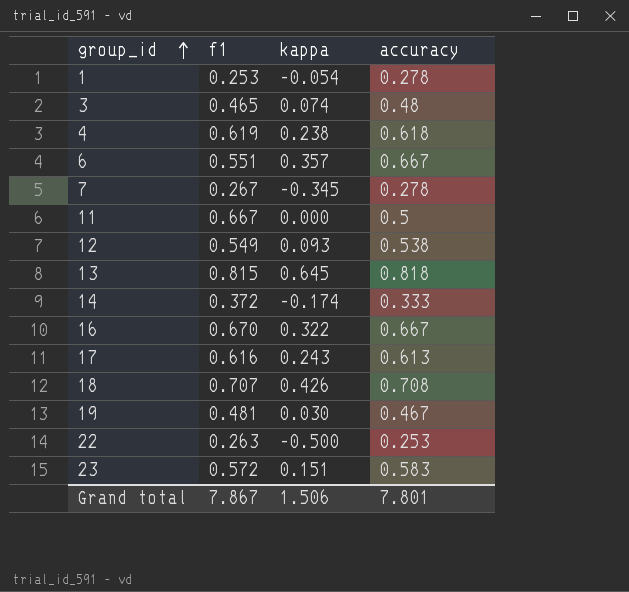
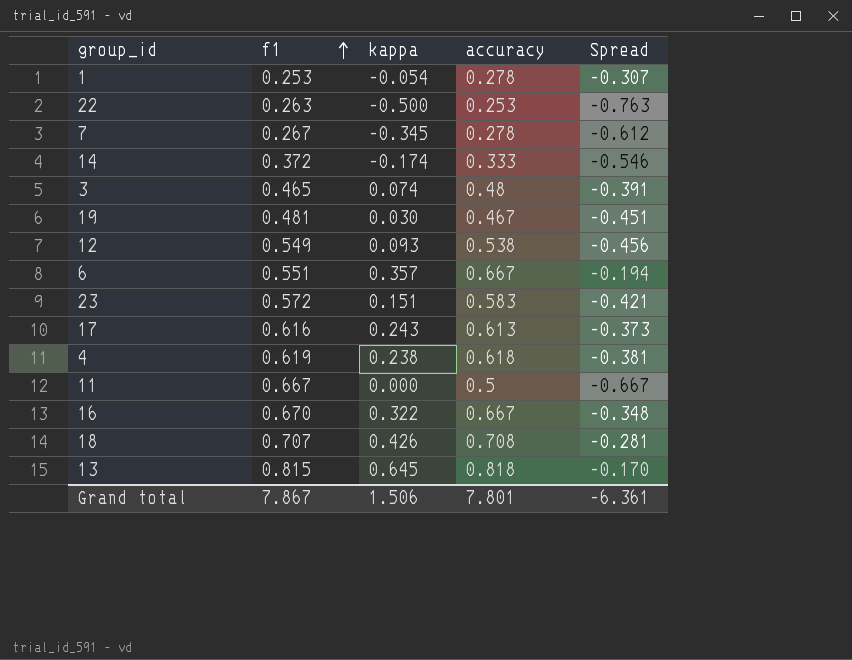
row order: group_id ascending -> f1 ascending
column Spread | formula: none -> [kappa] - [f1]

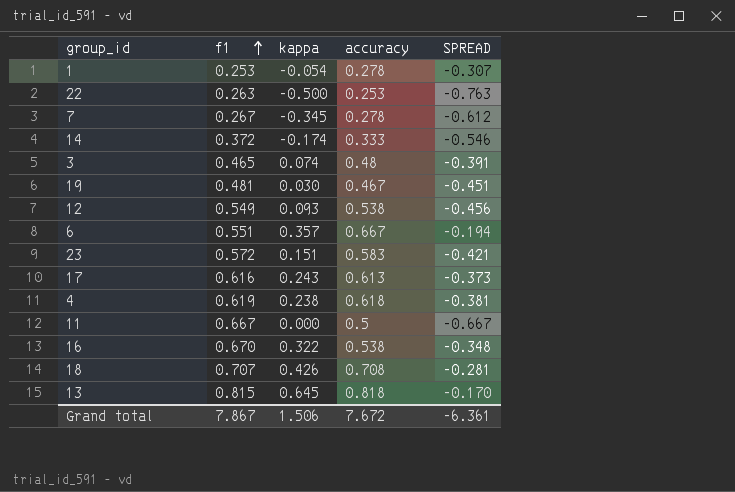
column name: Spread -> SPREAD
16 | accuracy: 0.667 -> 0.538
Grand total | accuracy: 7.801 -> 7.672

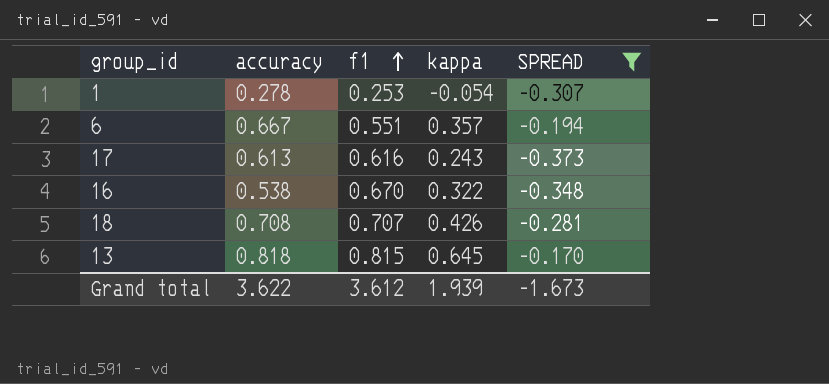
filter: none -> SPREAD >= -0.373
column accuracy | position: 4 -> 2
Grand total | accuracy: 7.672 -> 3.622
Grand total | f1: 7.867 -> 3.612
Grand total | kappa: 1.506 -> 1.939
Grand total | SPREAD: -6.361 -> -1.673

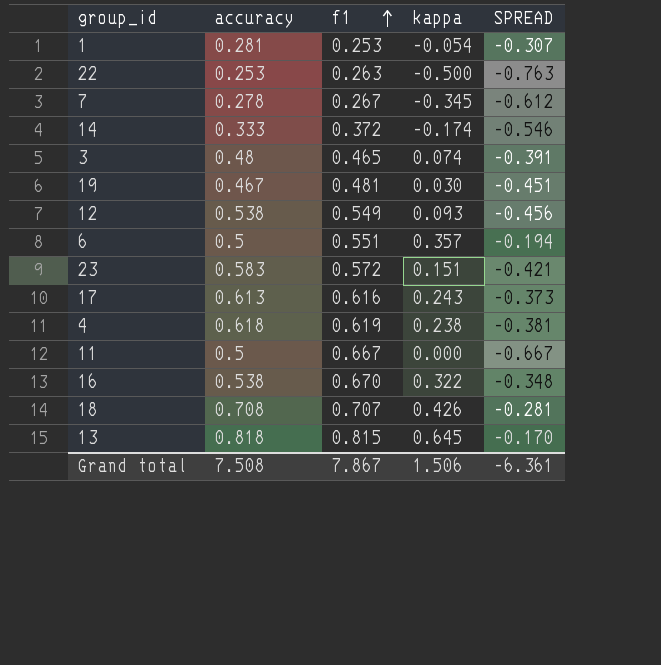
filter: SPREAD >= -0.373 -> none
1 | accuracy: 0.278 -> 0.281
6 | accuracy: 0.667 -> 0.5
Grand total | accuracy: 3.622 -> 7.508
Grand total | f1: 3.612 -> 7.867
Grand total | kappa: 1.939 -> 1.506
Grand total | SPREAD: -1.673 -> -6.361

